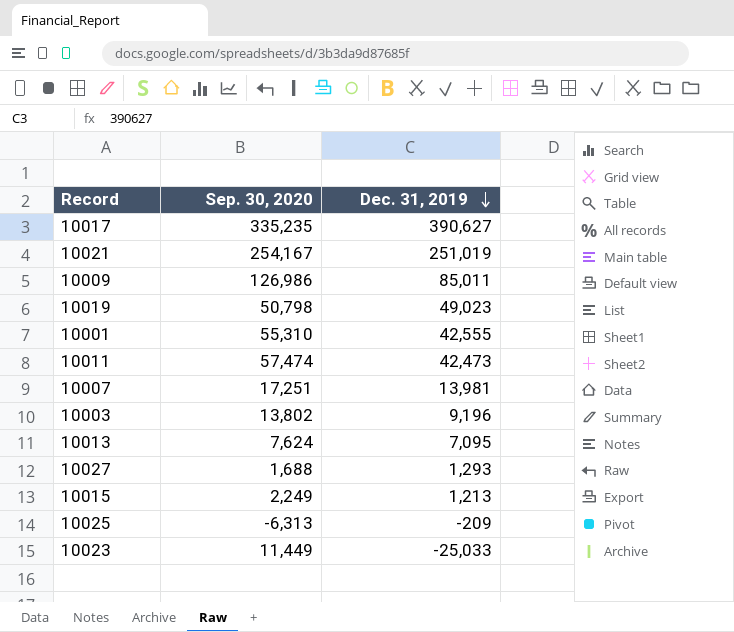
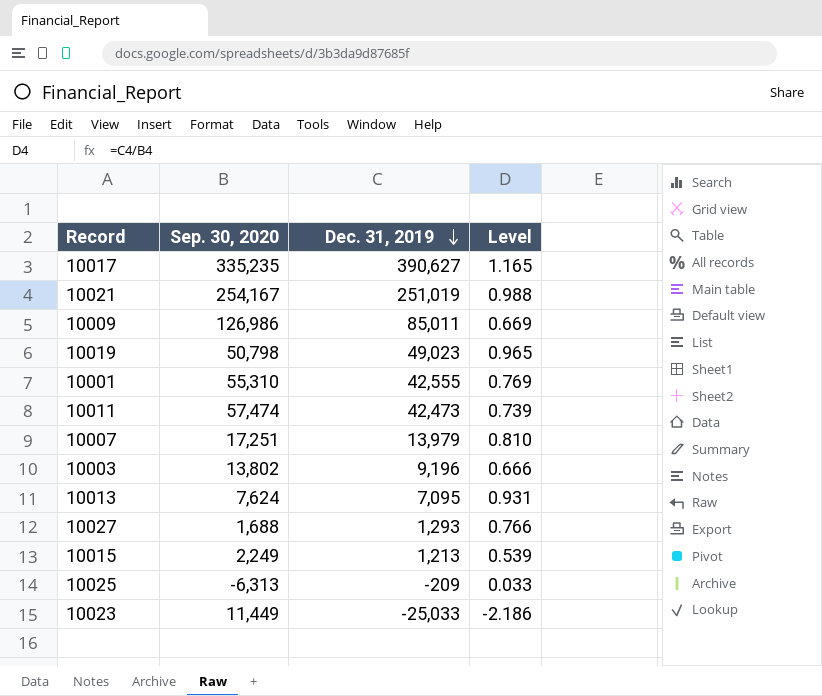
column Level | formula: none -> [Dec. 31, 2019] / [Sep. 30, 2020]
10007 | Dec. 31, 2019: 13,981 -> 13,979

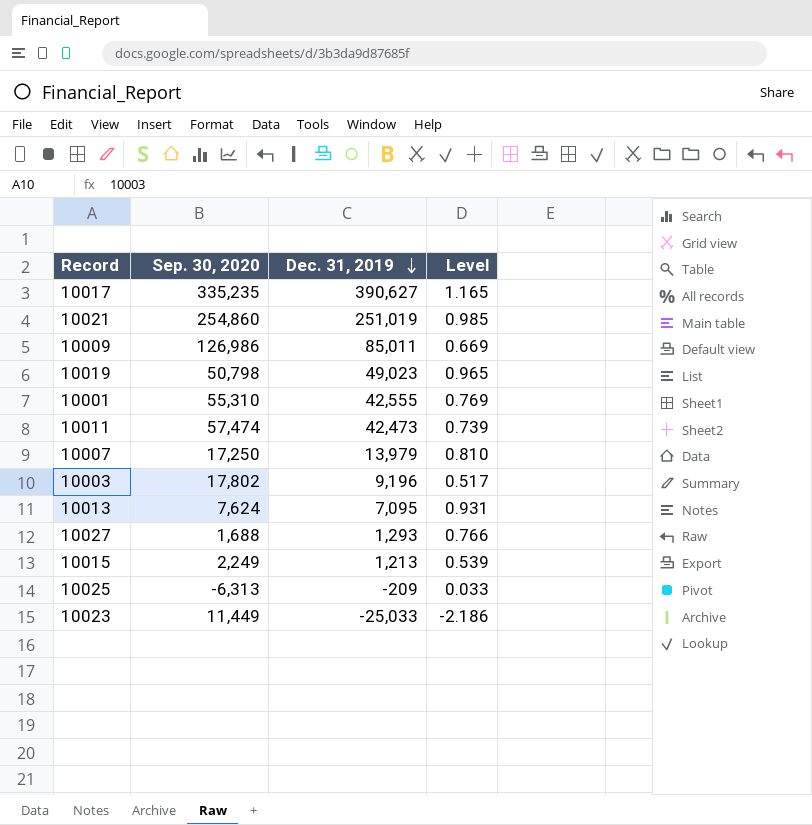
10021 | Sep. 30, 2020: 254,167 -> 254,860
10021 | Level: 0.988 -> 0.985
10007 | Sep. 30, 2020: 17,251 -> 17,250
10003 | Sep. 30, 2020: 13,802 -> 17,802
10003 | Level: 0.666 -> 0.517

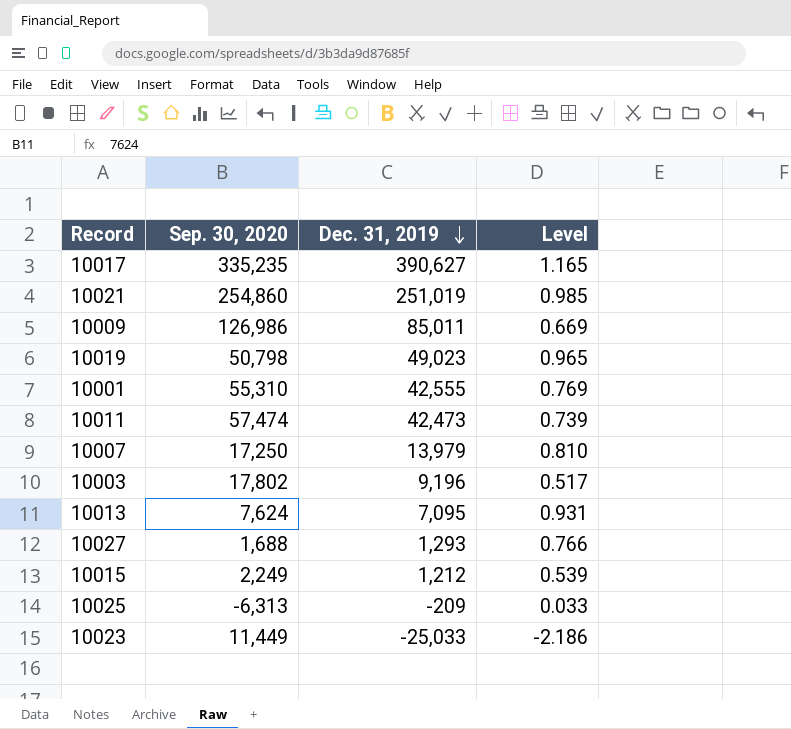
10015 | Dec. 31, 2019: 1,213 -> 1,212

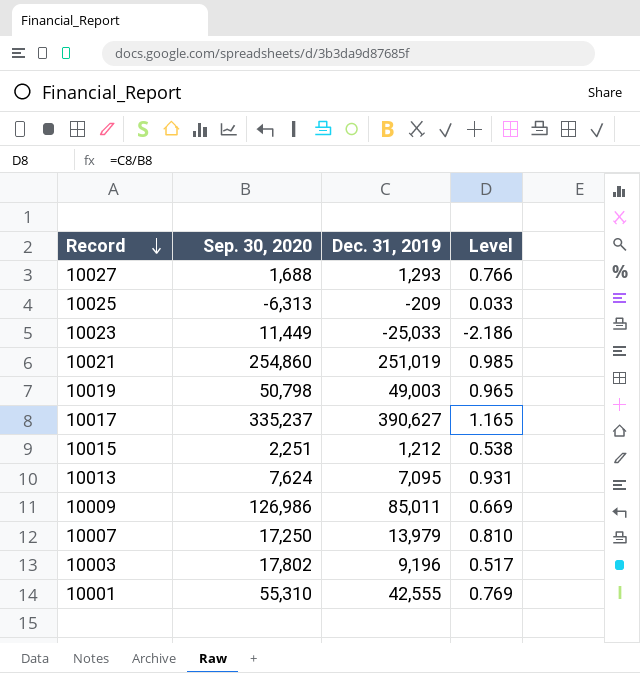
row order: Dec. 31, 2019 descending -> Record descending
row 10011: 57,474 | 42,473 | 0.739 -> none
10019 | Dec. 31, 2019: 49,023 -> 49,003
10017 | Sep. 30, 2020: 335,235 -> 335,237
10015 | Sep. 30, 2020: 2,249 -> 2,251
10015 | Level: 0.539 -> 0.538

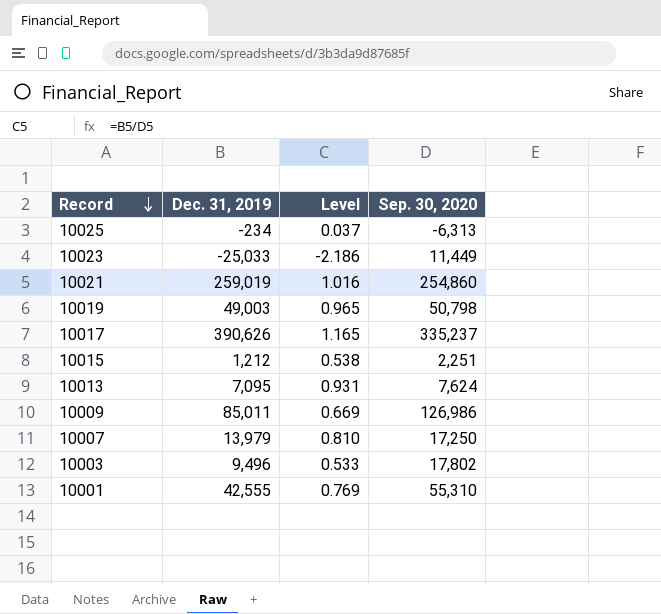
column Sep. 30, 2020 | position: 2 -> 4
row 10027: 1,688 | 1,293 | 0.766 -> none
10025 | Dec. 31, 2019: -209 -> -234
10025 | Level: 0.033 -> 0.037
10021 | Dec. 31, 2019: 251,019 -> 259,019
10021 | Level: 0.985 -> 1.016
10017 | Dec. 31, 2019: 390,627 -> 390,626
10003 | Dec. 31, 2019: 9,196 -> 9,496
10003 | Level: 0.517 -> 0.533

